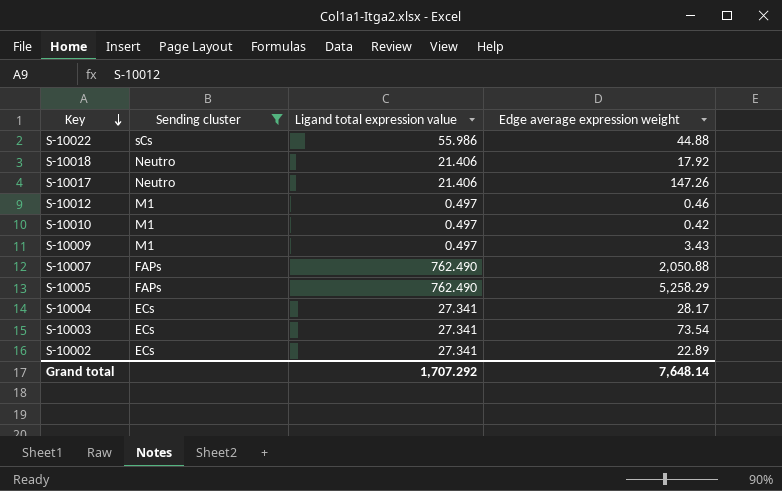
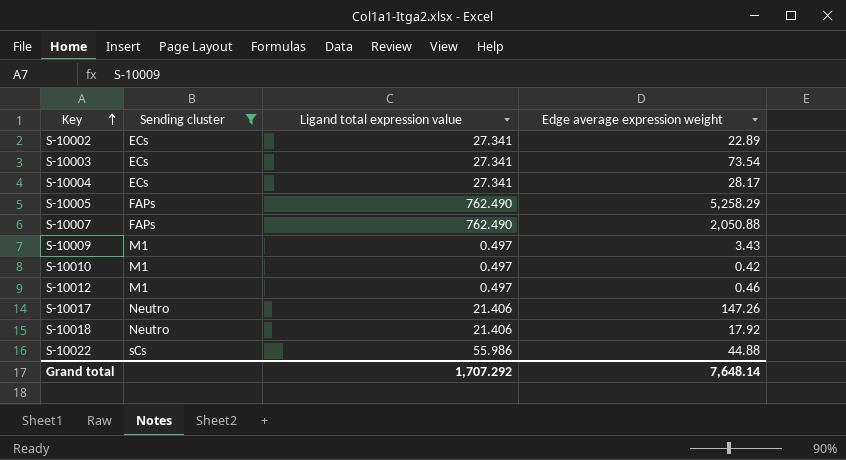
row order: Key descending -> Key ascending

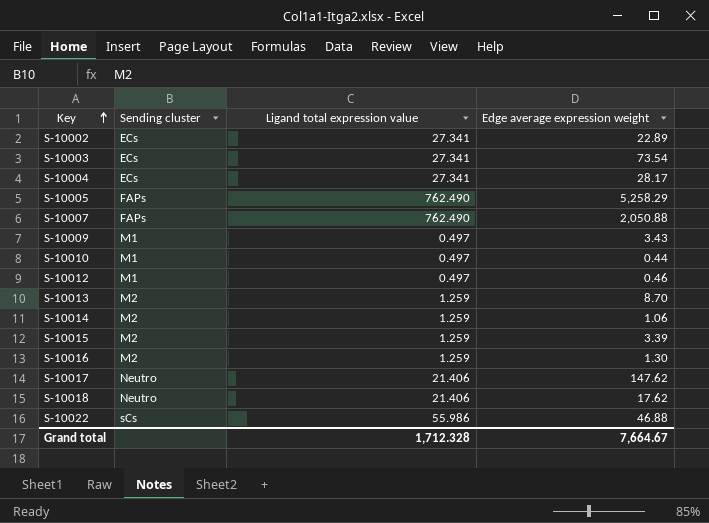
filter: Sending cluster != M2 -> none
S-10010 | Edge average expression weight: 0.42 -> 0.44
S-10017 | Edge average expression weight: 147.26 -> 147.62
S-10018 | Edge average expression weight: 17.92 -> 17.62
S-10022 | Edge average expression weight: 44.88 -> 46.88
Grand total | Ligand total expression value: 1,707.292 -> 1,712.328
Grand total | Edge average expression weight: 7,648.14 -> 7,664.67

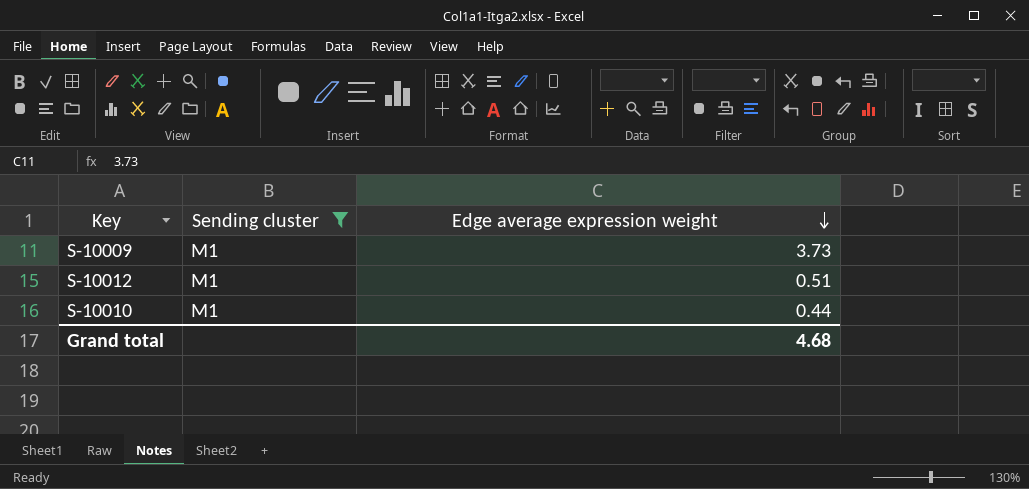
filter: none -> Sending cluster = M1
row order: Key ascending -> Edge average expression weight descending
column Ligand total expression value | position: 3 -> none
S-10009 | Edge average expression weight: 3.43 -> 3.73
S-10012 | Edge average expression weight: 0.46 -> 0.51
Grand total | Edge average expression weight: 7,664.67 -> 4.68

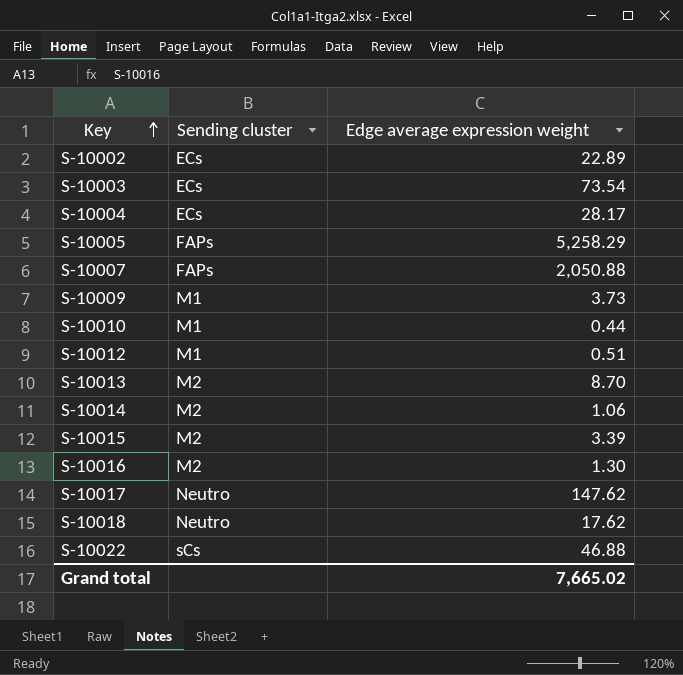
filter: Sending cluster = M1 -> none
row order: Edge average expression weight descending -> Key ascending
Grand total | Edge average expression weight: 4.68 -> 7,665.02

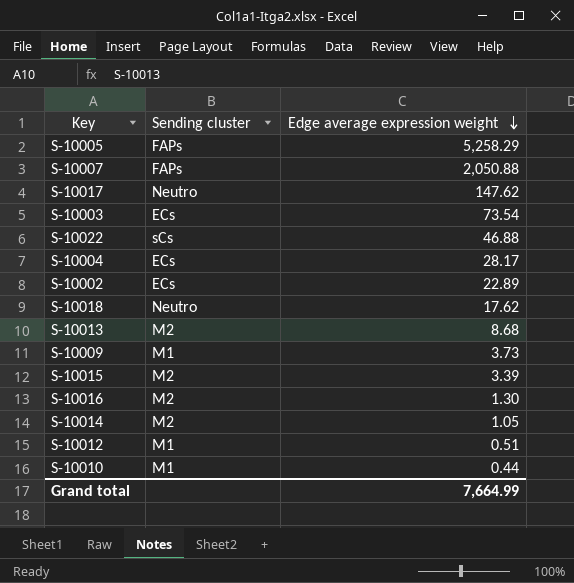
row order: Key ascending -> Edge average expression weight descending
S-10013 | Edge average expression weight: 8.70 -> 8.68
S-10014 | Edge average expression weight: 1.06 -> 1.05
Grand total | Edge average expression weight: 7,665.02 -> 7,664.99

